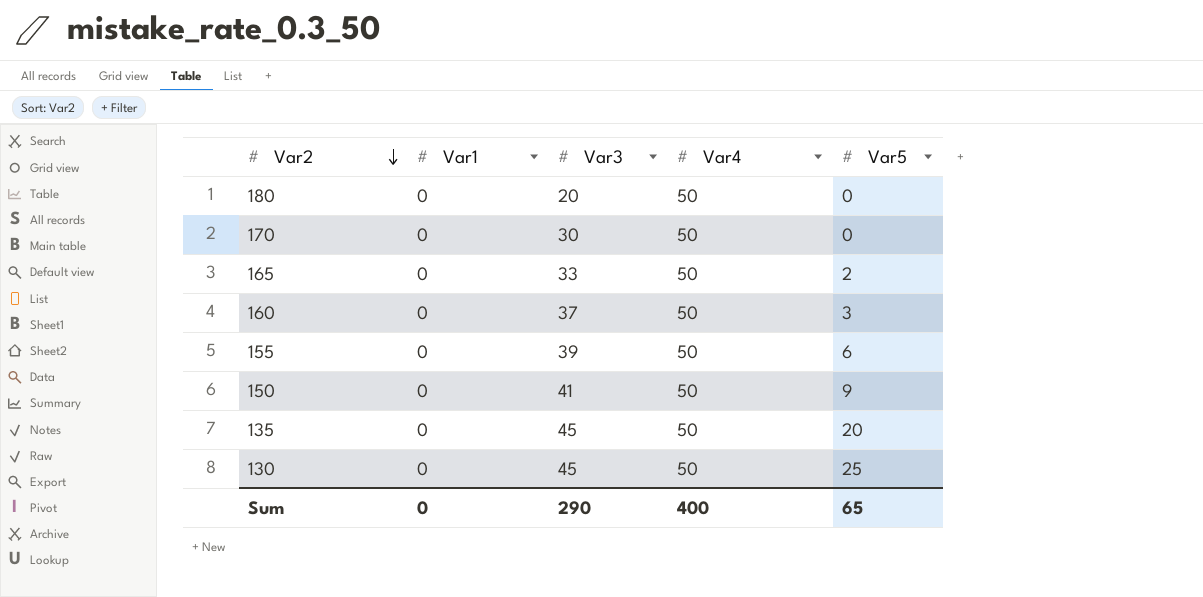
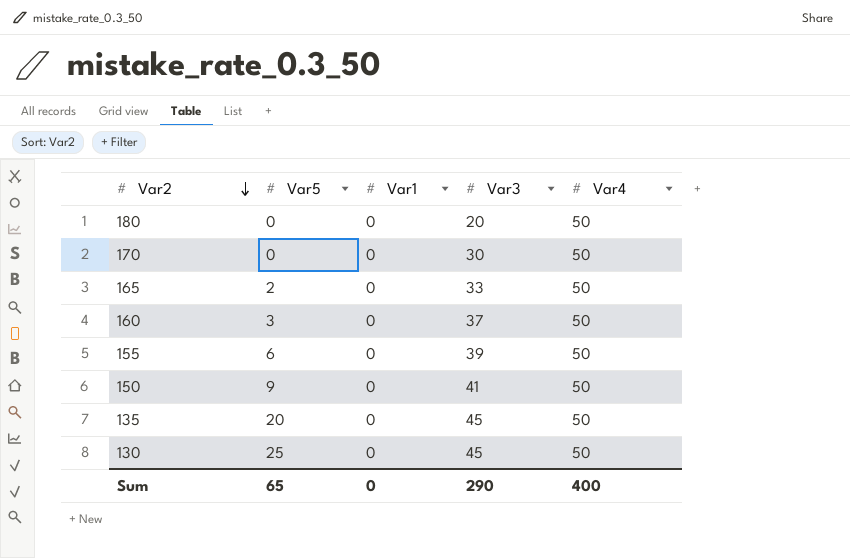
column Var5 | position: 5 -> 2

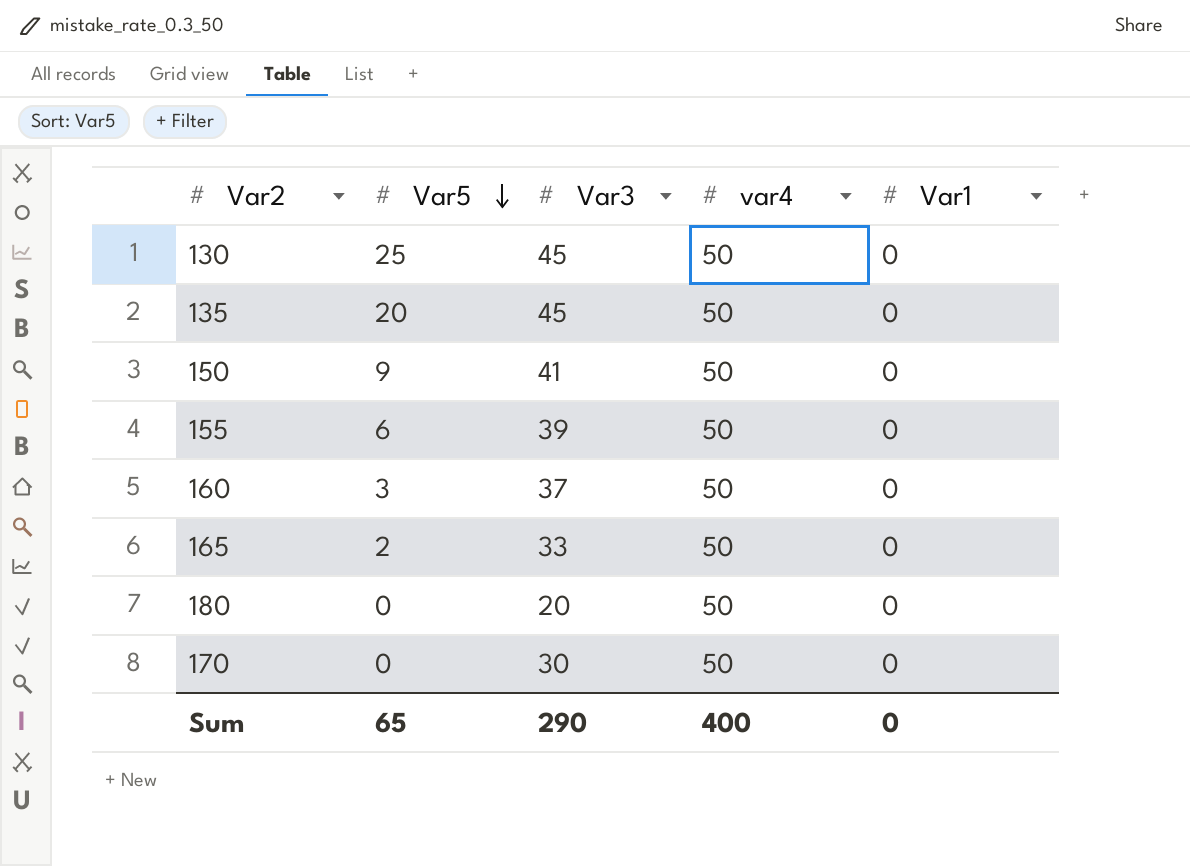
row order: Var2 descending -> Var5 descending
column name: Var4 -> var4
column Var1 | position: 3 -> 5

